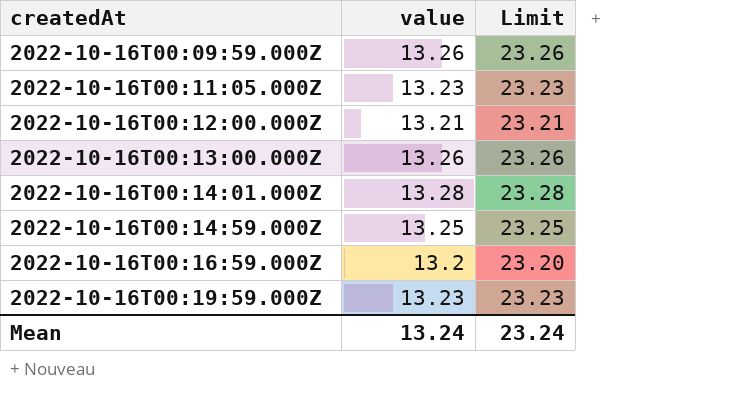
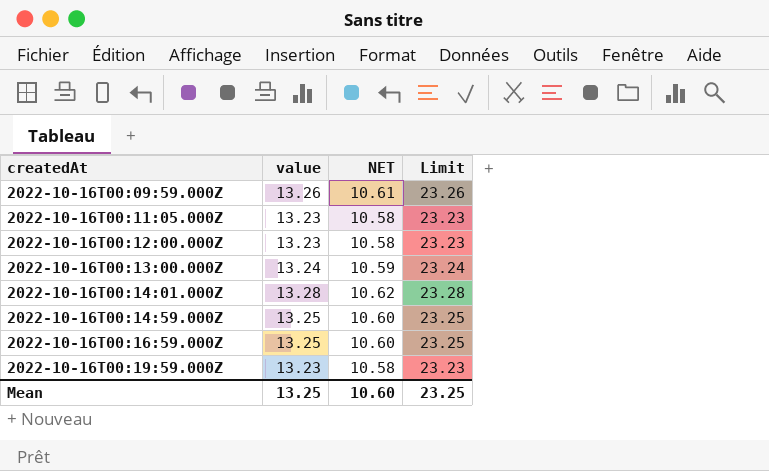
column NET | formula: none -> [value] * 0.8
2022-10-16T00:12:00.000Z | value: 13.21 -> 13.23
2022-10-16T00:12:00.000Z | Limit: 23.21 -> 23.23
2022-10-16T00:13:00.000Z | value: 13.26 -> 13.24
2022-10-16T00:13:00.000Z | Limit: 23.26 -> 23.24
2022-10-16T00:16:59.000Z | value: 13.2 -> 13.25
2022-10-16T00:16:59.000Z | Limit: 23.20 -> 23.25
Mean | value: 13.24 -> 13.25
Mean | Limit: 23.24 -> 23.25

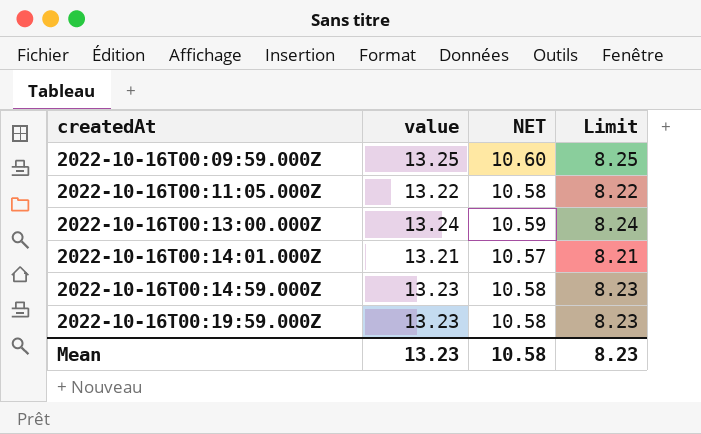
column Limit | formula: [value] + 10 -> [value] - 5
row 2022-10-16T00:12:00.000Z: 13.23 | 10.58 | 23.23 -> none
row 2022-10-16T00:16:59.000Z: 13.25 | 10.60 | 23.25 -> none
2022-10-16T00:09:59.000Z | value: 13.26 -> 13.25
2022-10-16T00:09:59.000Z | NET: 10.61 -> 10.60
2022-10-16T00:11:05.000Z | value: 13.23 -> 13.22
2022-10-16T00:14:01.000Z | value: 13.28 -> 13.21
2022-10-16T00:14:01.000Z | NET: 10.62 -> 10.57
2022-10-16T00:14:59.000Z | value: 13.25 -> 13.23
2022-10-16T00:14:59.000Z | NET: 10.60 -> 10.58
Mean | value: 13.25 -> 13.23
Mean | NET: 10.60 -> 10.58
Mean | Limit: 23.25 -> 8.23

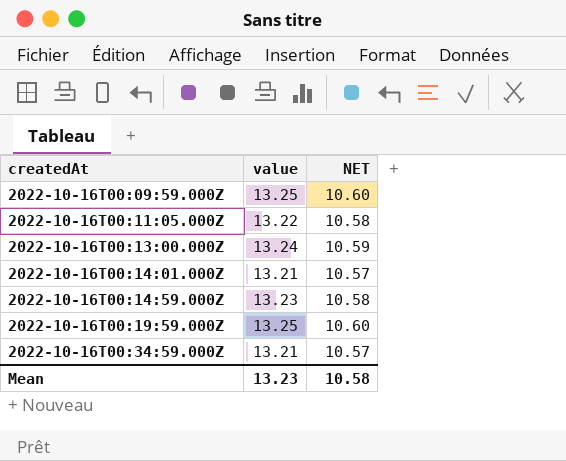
column Limit | formula: [value] - 5 -> none
2022-10-16T00:19:59.000Z | value: 13.23 -> 13.25
2022-10-16T00:19:59.000Z | NET: 10.58 -> 10.60
row 2022-10-16T00:34:59.000Z: none -> 13.21 | 10.57

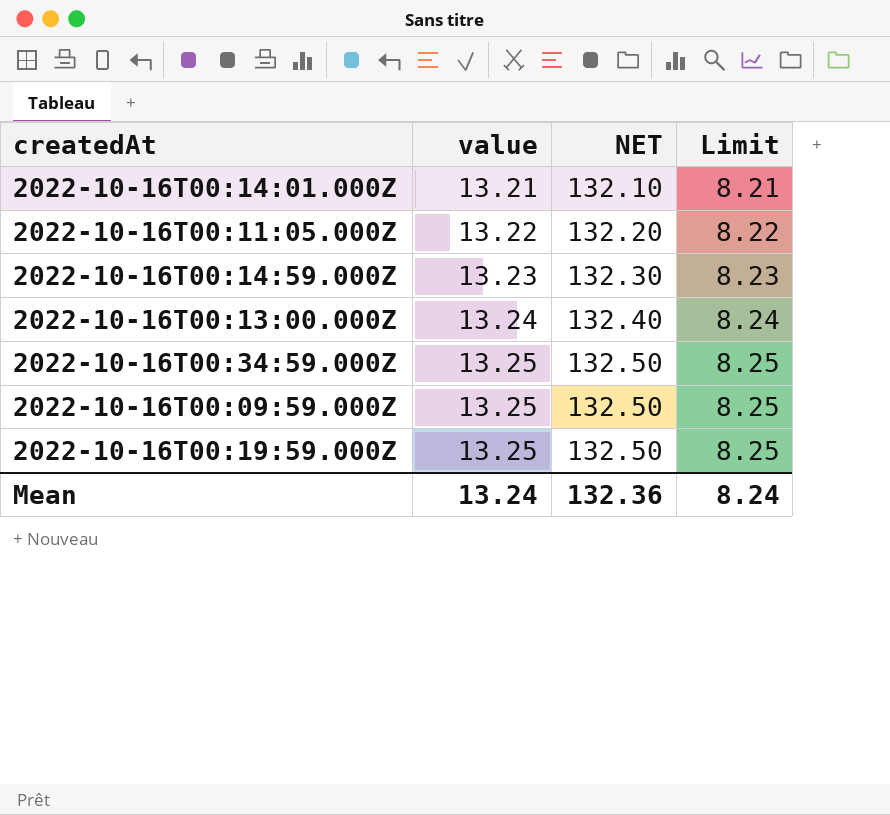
row order: createdAt ascending -> value ascending
column NET | formula: [value] * 0.8 -> [value] * 10
column Limit | formula: none -> [value] - 5
2022-10-16T00:34:59.000Z | value: 13.21 -> 13.25
Mean | value: 13.23 -> 13.24
Mean | NET: 10.58 -> 132.36

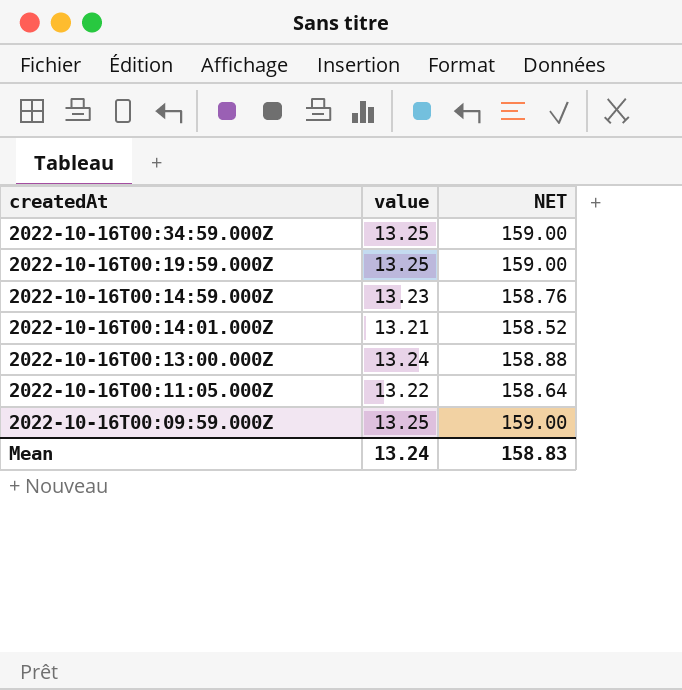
row order: value ascending -> createdAt descending
column Limit | formula: [value] - 5 -> none
column NET | formula: [value] * 10 -> [value] * 12
Mean | NET: 132.36 -> 158.83

